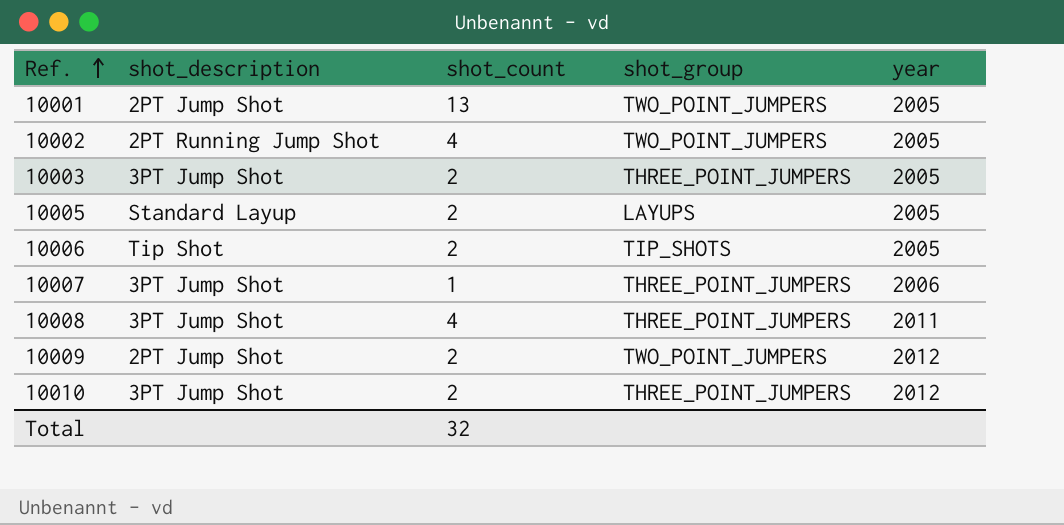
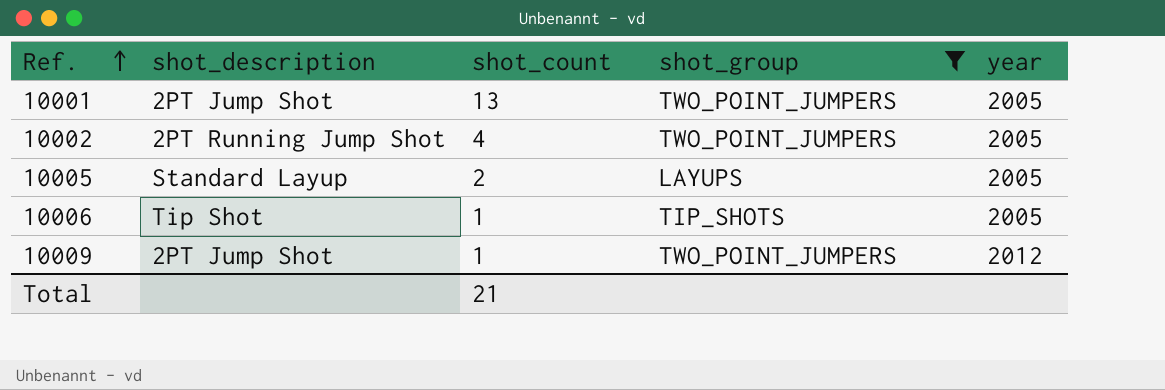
filter: none -> shot_group != THREE_POINT_JUMPERS
10006 | shot_count: 2 -> 1
10009 | shot_count: 2 -> 1
Total | shot_count: 32 -> 21

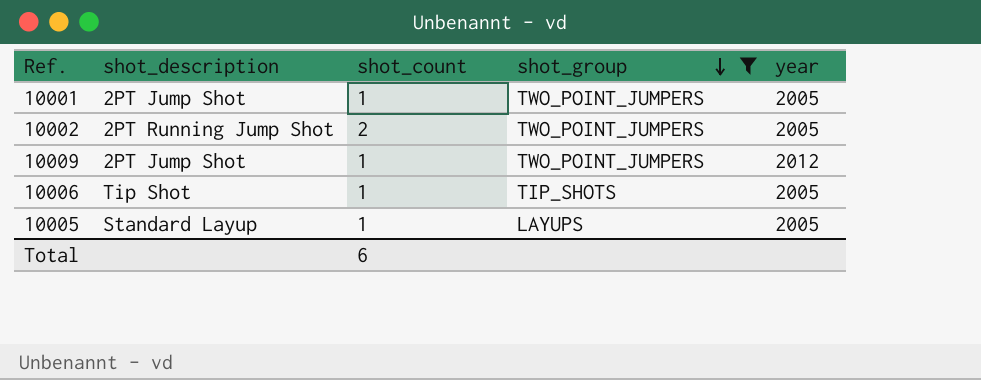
row order: Ref. ascending -> shot_group descending
10001 | shot_count: 13 -> 1
10002 | shot_count: 4 -> 2
10005 | shot_count: 2 -> 1
Total | shot_count: 21 -> 6

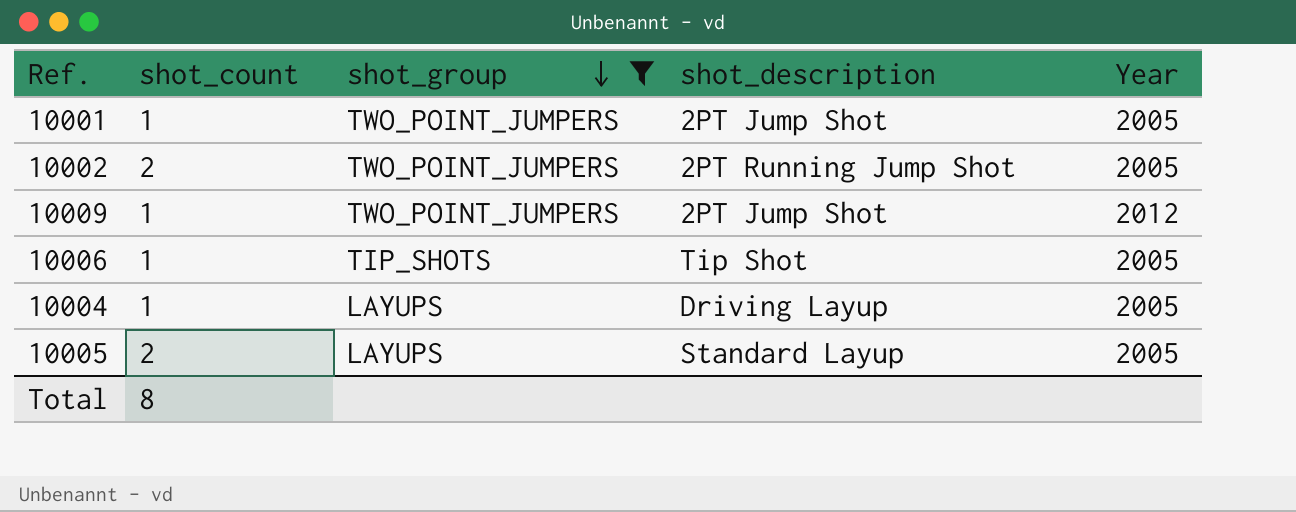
column shot_description | position: 2 -> 4
column name: year -> Year
row 10004: none -> 1 | LAYUPS | Driving Layup | 2005
10005 | shot_count: 1 -> 2
Total | shot_count: 6 -> 8

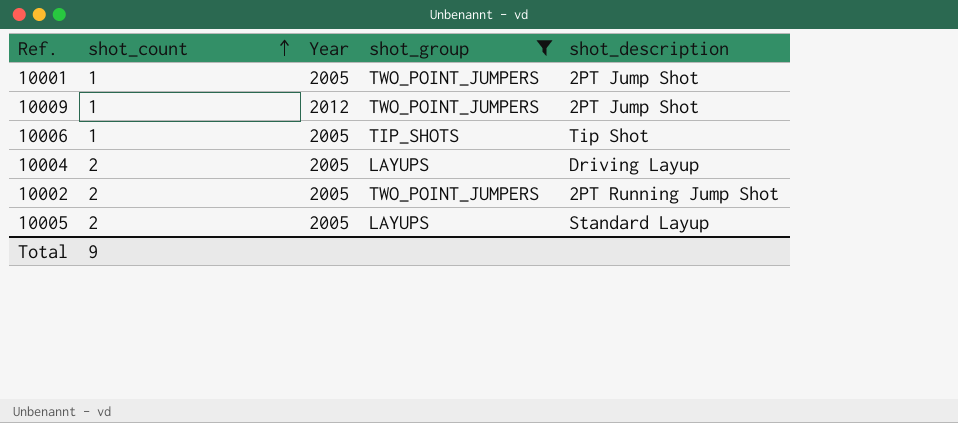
row order: shot_group descending -> shot_count ascending
column Year | position: 5 -> 3
10004 | shot_count: 1 -> 2
Total | shot_count: 8 -> 9

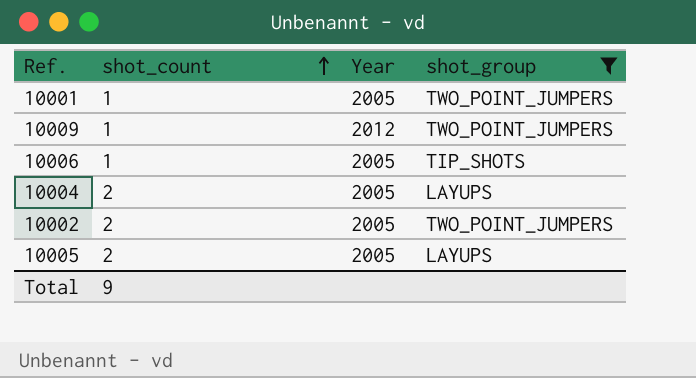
column shot_description | position: 5 -> none

